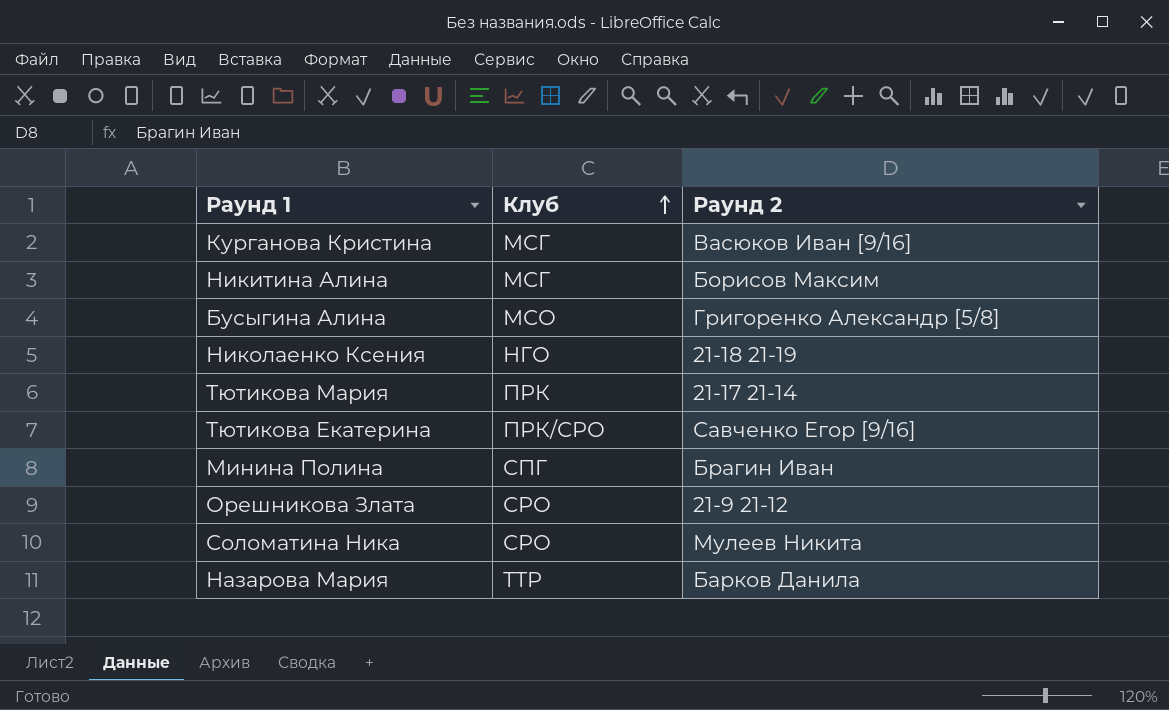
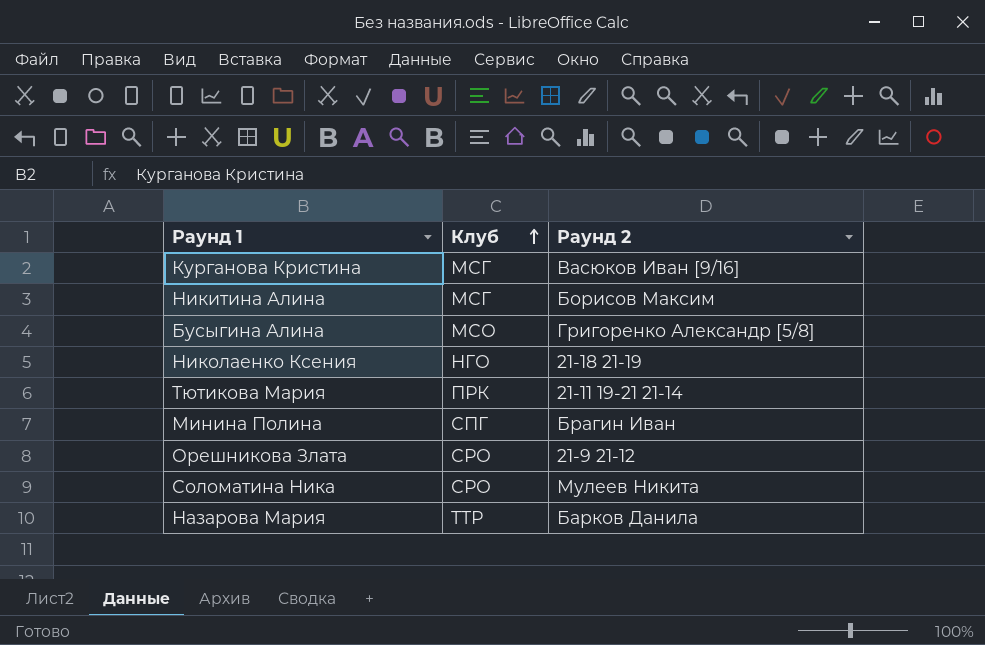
row Тютикова Екатерина: ПРК/СРО | Савченко Егор [9/16] -> none
Тютикова Мария | Раунд 2: 21-17 21-14 -> 21-11 19-21 21-14

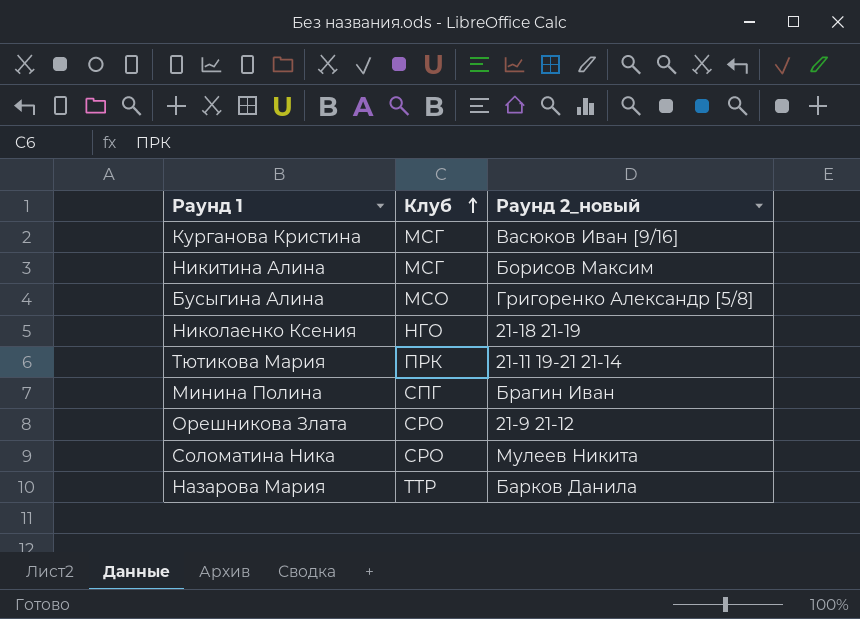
column name: Раунд 2 -> Раунд 2_новый

